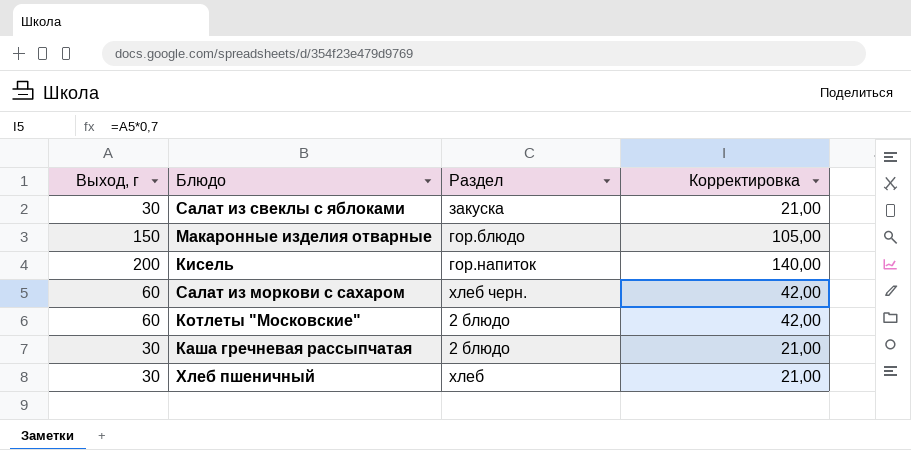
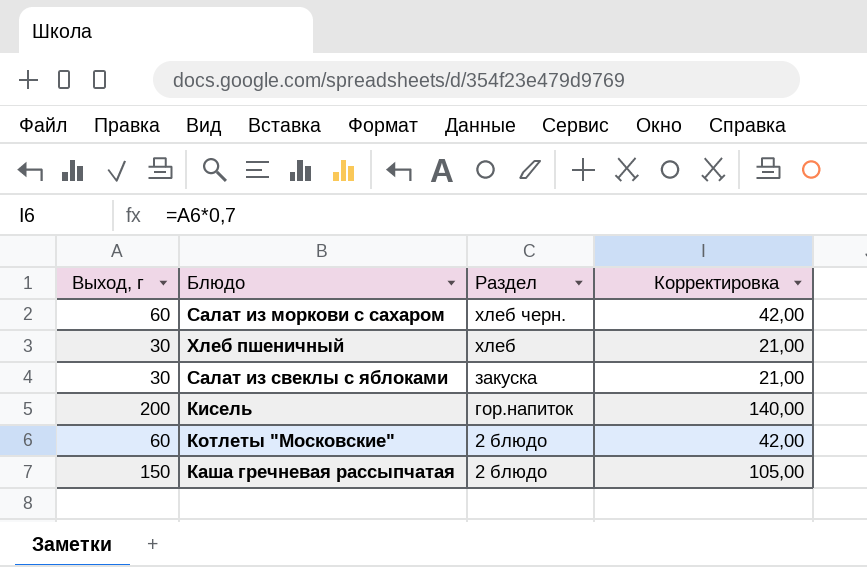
row order: none -> Раздел descending
row Макаронные изделия отварные: 150 | гор.блюдо | 105,00 -> none
Каша гречневая рассыпчатая | Выход, г: 30 -> 150
Каша гречневая рассыпчатая | Корректировка: 21,00 -> 105,00

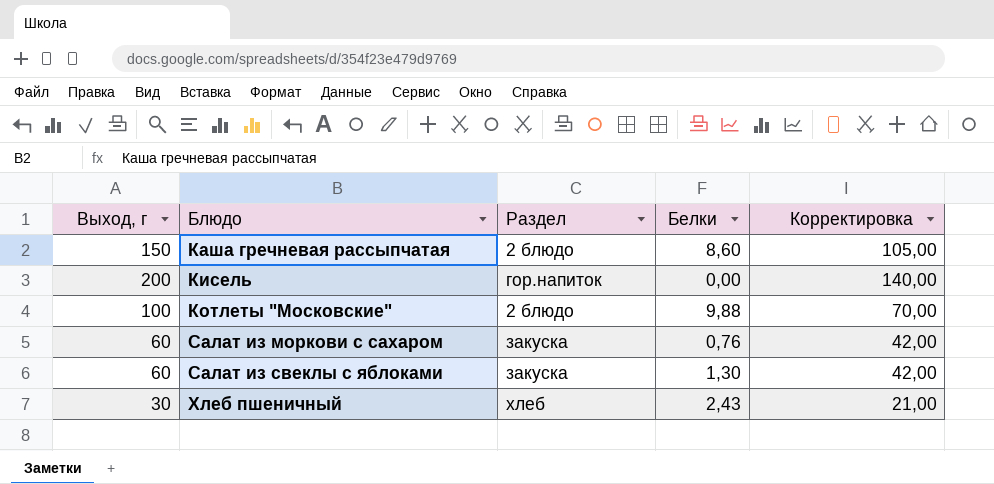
row order: Раздел descending -> Блюдо ascending
column Белки | position: none -> 4
Котлеты "Московские" | Выход, г: 60 -> 100
Котлеты "Московские" | Корректировка: 42,00 -> 70,00
Салат из моркови с сахаром | Раздел: хлеб черн. -> закуска
Салат из свеклы с яблоками | Выход, г: 30 -> 60
Салат из свеклы с яблоками | Корректировка: 21,00 -> 42,00

